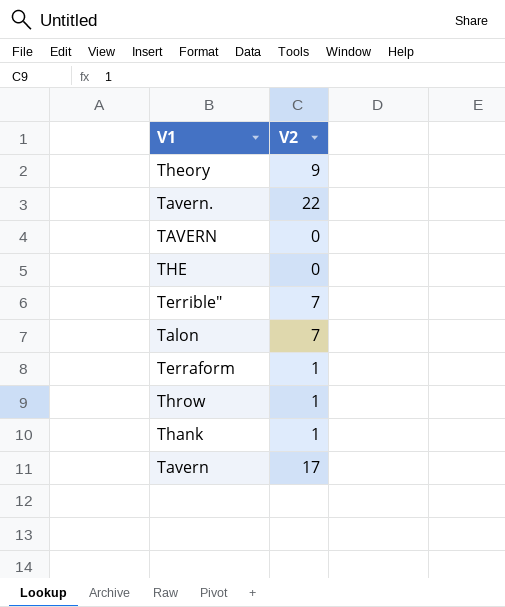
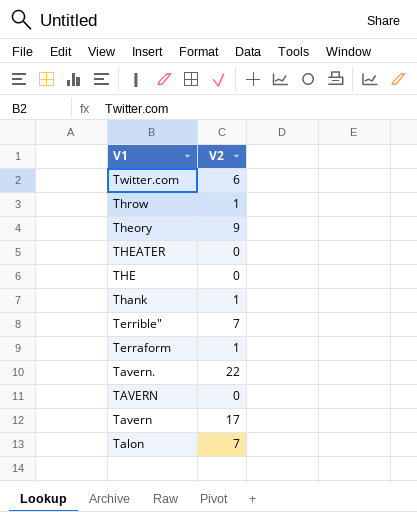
row order: none -> V1 descending
row Twitter.com: none -> 6
row THEATER: none -> 0

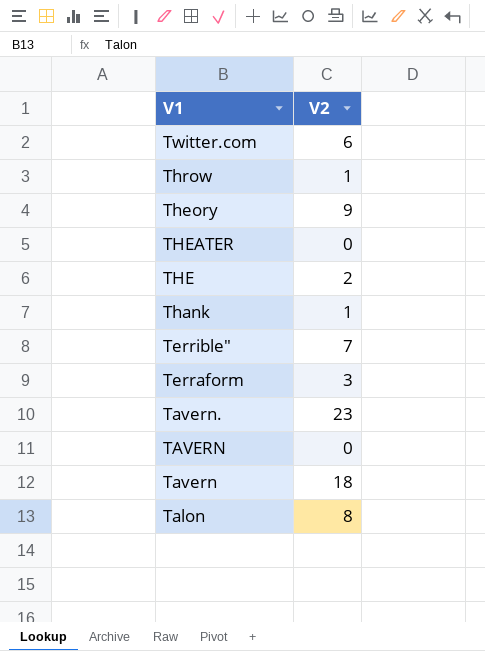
THE | V2: 0 -> 2
Terraform | V2: 1 -> 3
Tavern. | V2: 22 -> 23
Tavern | V2: 17 -> 18
Talon | V2: 7 -> 8

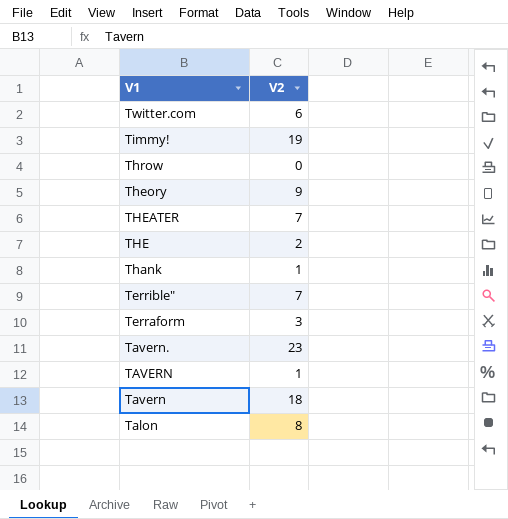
row Timmy!: none -> 19
Throw | V2: 1 -> 0
THEATER | V2: 0 -> 7
TAVERN | V2: 0 -> 1

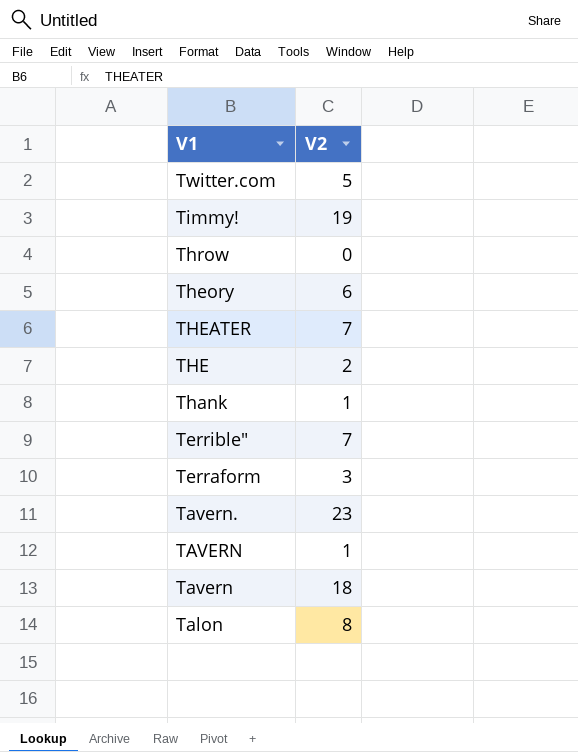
Twitter.com | V2: 6 -> 5
Theory | V2: 9 -> 6

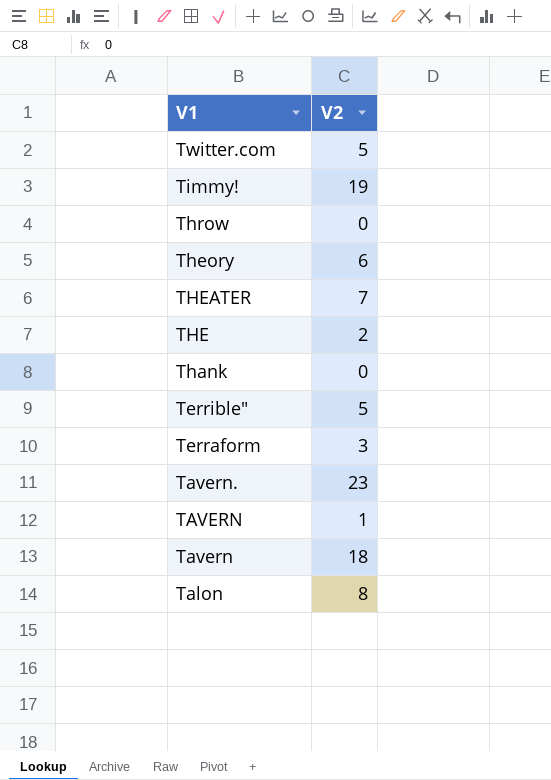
Thank | V2: 1 -> 0
Terrible" | V2: 7 -> 5

